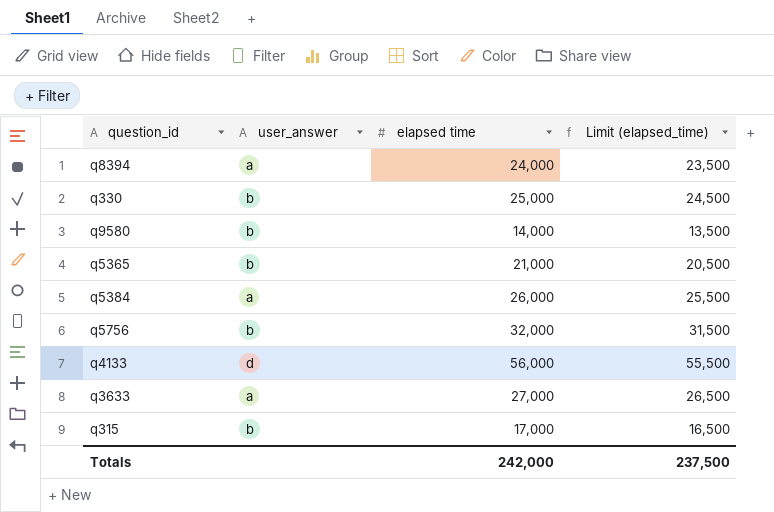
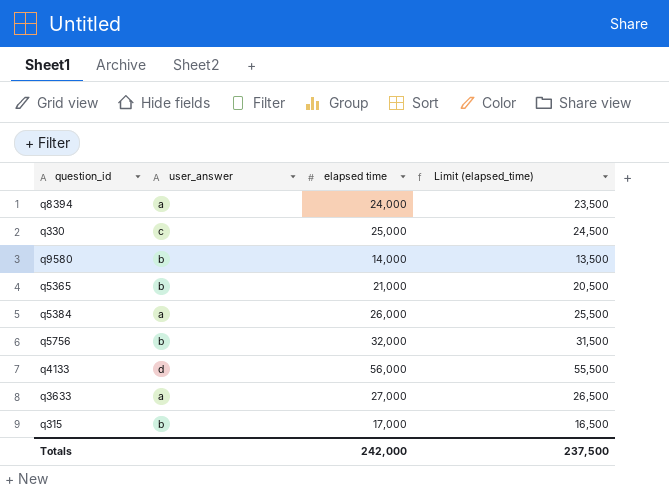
q330 | user_answer: b -> c

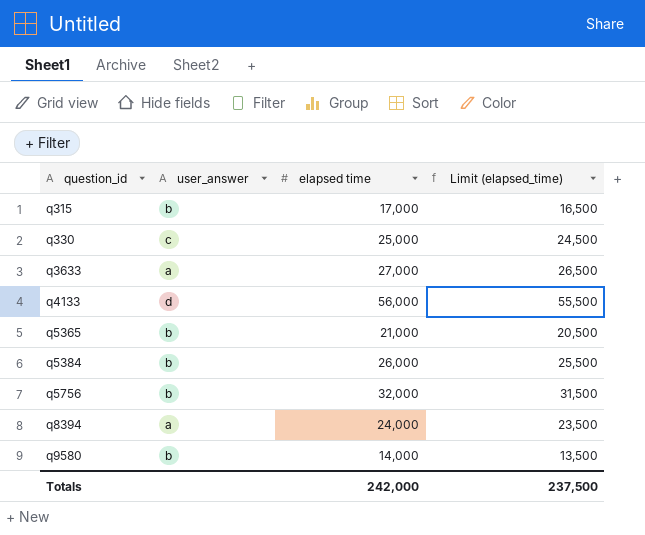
row order: none -> question_id ascending
q5384 | user_answer: a -> b

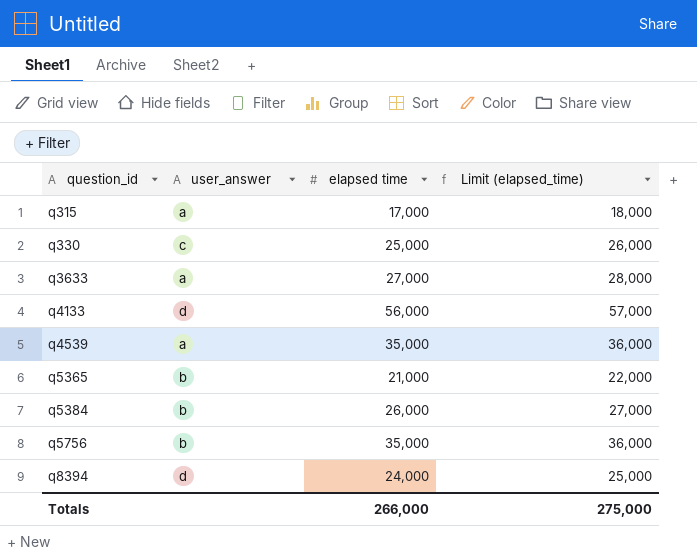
column Limit (elapsed_time) | formula: [elapsed time] - 500 -> [elapsed time] + 1000
row q9580: b | 14,000 | 13,500 -> none
q315 | user_answer: b -> a
row q4539: none -> a | 35,000 | 36,000
q5756 | elapsed time: 32,000 -> 35,000
q8394 | user_answer: a -> d
Totals | elapsed time: 242,000 -> 266,000
Totals | Limit (elapsed_time): 237,500 -> 275,000

